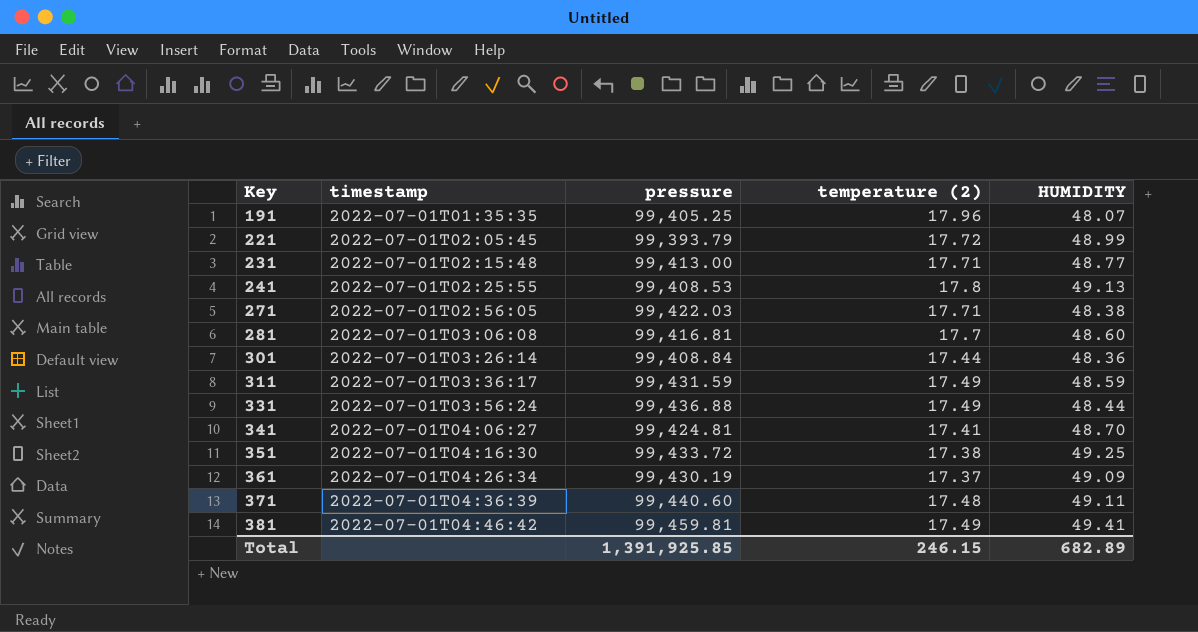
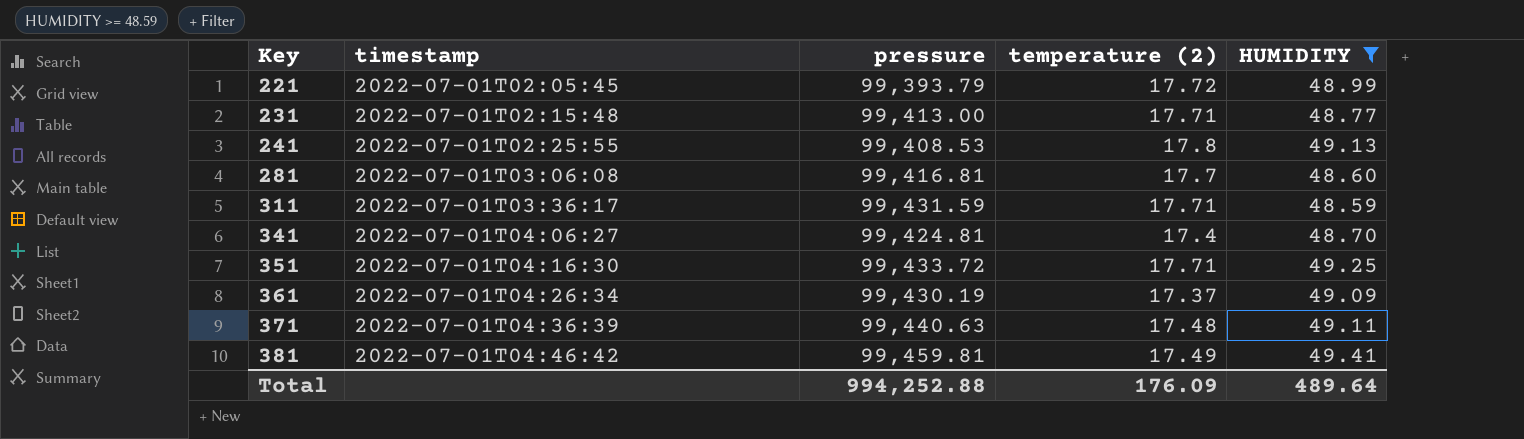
filter: none -> HUMIDITY >= 48.59
311 | temperature (2): 17.49 -> 17.71
341 | temperature (2): 17.41 -> 17.4
351 | temperature (2): 17.38 -> 17.71
371 | pressure: 99,440.60 -> 99,440.63
Total | pressure: 1,391,925.85 -> 994,252.88
Total | temperature (2): 246.15 -> 176.09
Total | HUMIDITY: 682.89 -> 489.64

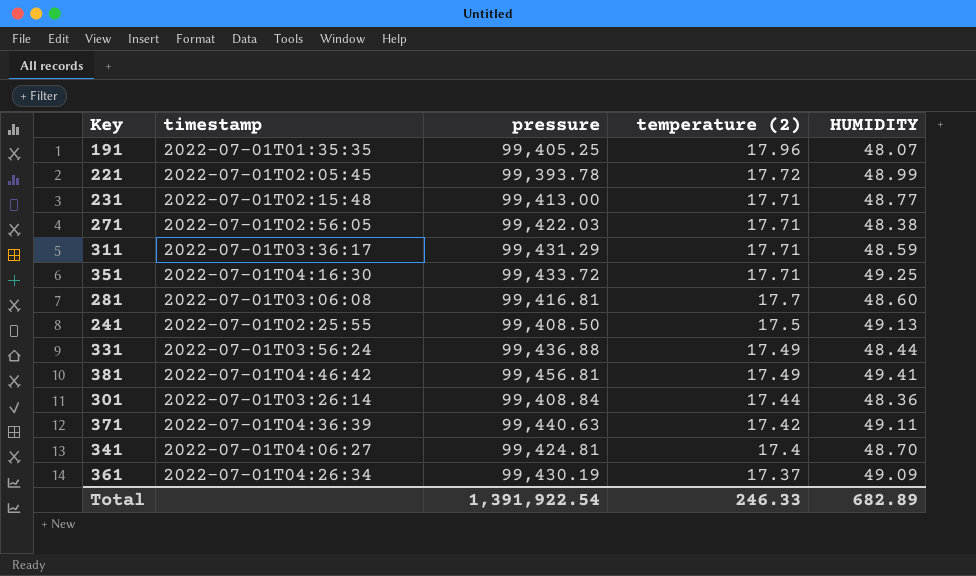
filter: HUMIDITY >= 48.59 -> none
row order: Key ascending -> temperature (2) descending
221 | pressure: 99,393.79 -> 99,393.78
311 | pressure: 99,431.59 -> 99,431.29
241 | pressure: 99,408.53 -> 99,408.50
241 | temperature (2): 17.8 -> 17.5
381 | pressure: 99,459.81 -> 99,456.81
371 | temperature (2): 17.48 -> 17.42
Total | pressure: 994,252.88 -> 1,391,922.54
Total | temperature (2): 176.09 -> 246.33
Total | HUMIDITY: 489.64 -> 682.89

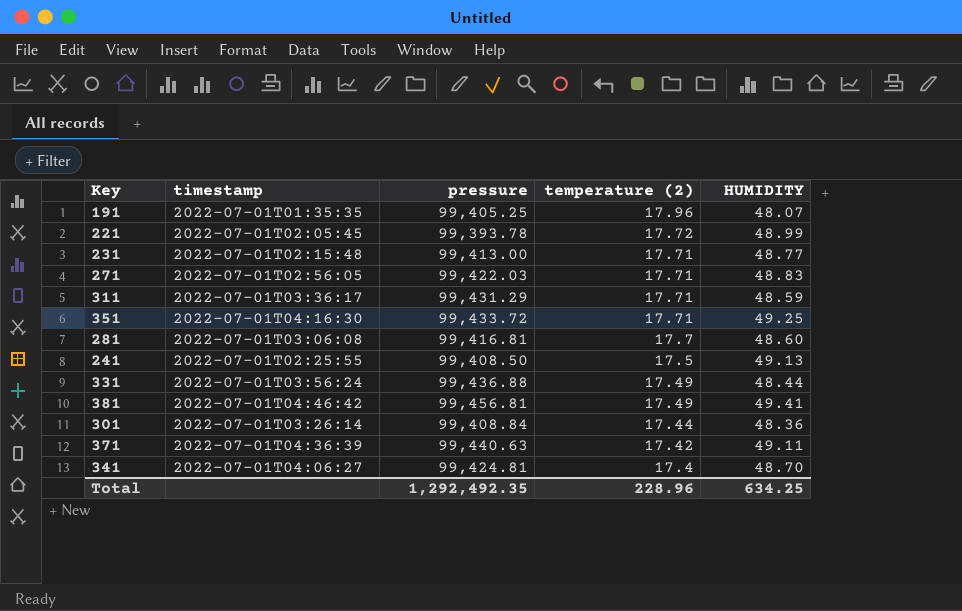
row 361: 2022-07-01T04:26:34 | 99,430.19 | 17.37 | 49.09 -> none
271 | HUMIDITY: 48.38 -> 48.83
Total | pressure: 1,391,922.54 -> 1,292,492.35
Total | temperature (2): 246.33 -> 228.96
Total | HUMIDITY: 682.89 -> 634.25

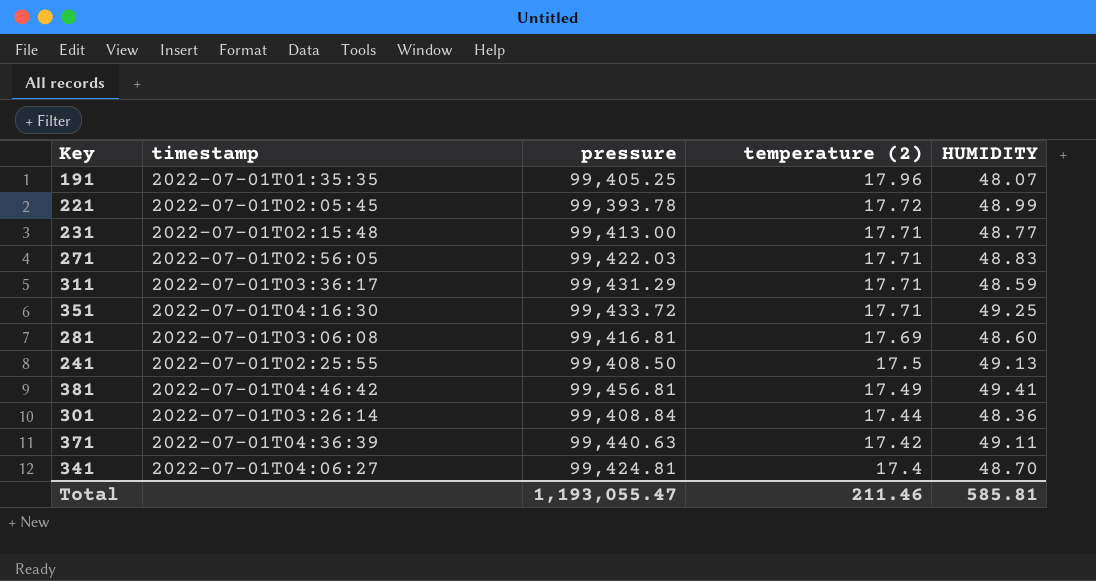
row 331: 2022-07-01T03:56:24 | 99,436.88 | 17.49 | 48.44 -> none
281 | temperature (2): 17.7 -> 17.69
Total | pressure: 1,292,492.35 -> 1,193,055.47
Total | temperature (2): 228.96 -> 211.46
Total | HUMIDITY: 634.25 -> 585.81

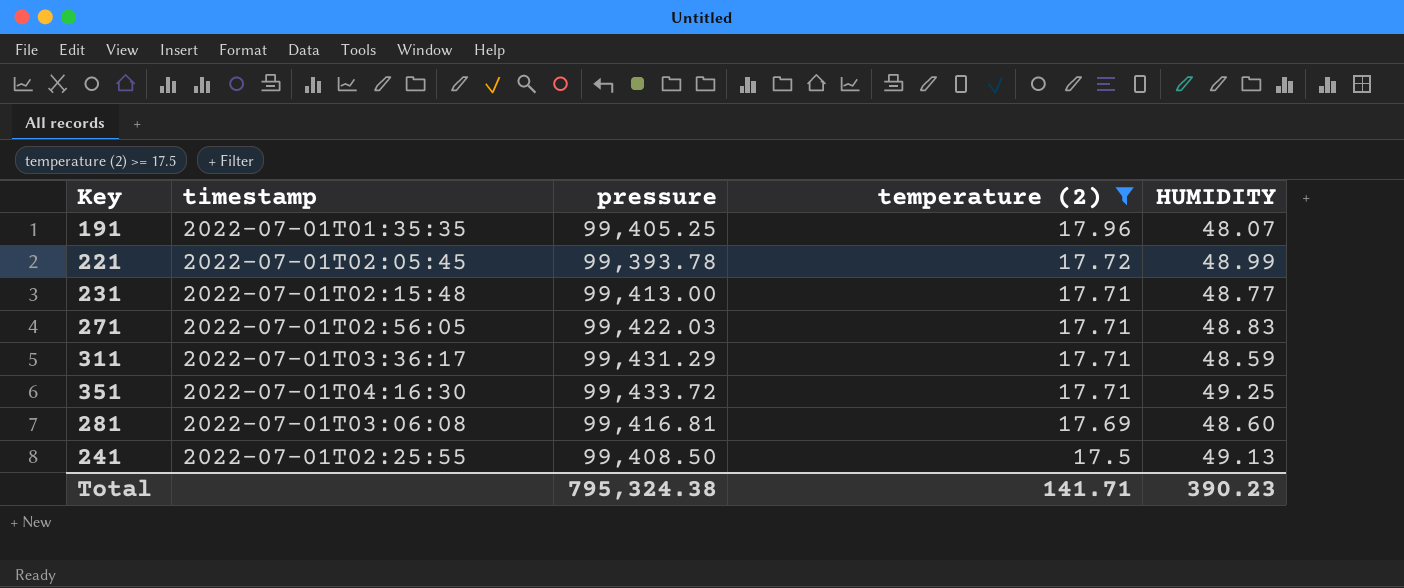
filter: none -> temperature (2) >= 17.5
Total | pressure: 1,193,055.47 -> 795,324.38
Total | temperature (2): 211.46 -> 141.71
Total | HUMIDITY: 585.81 -> 390.23

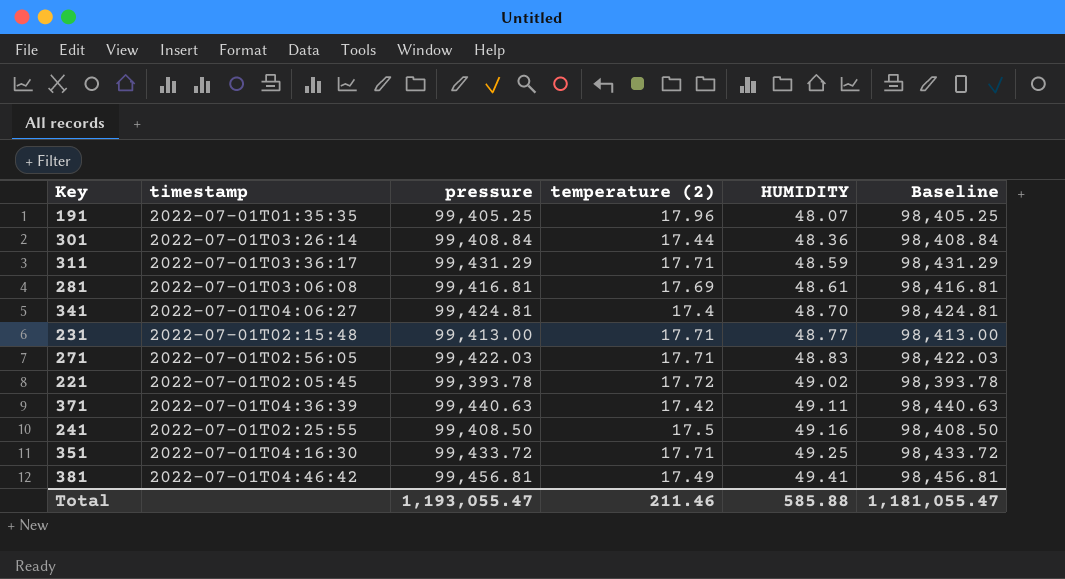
filter: temperature (2) >= 17.5 -> none
row order: temperature (2) descending -> HUMIDITY ascending
column Baseline | formula: none -> [pressure] - 1000
281 | HUMIDITY: 48.60 -> 48.61
221 | HUMIDITY: 48.99 -> 49.02
241 | HUMIDITY: 49.13 -> 49.16
Total | pressure: 795,324.38 -> 1,193,055.47
Total | temperature (2): 141.71 -> 211.46
Total | HUMIDITY: 390.23 -> 585.88

